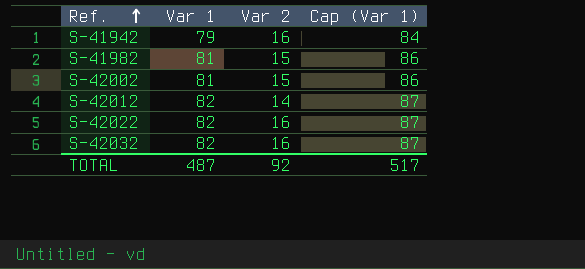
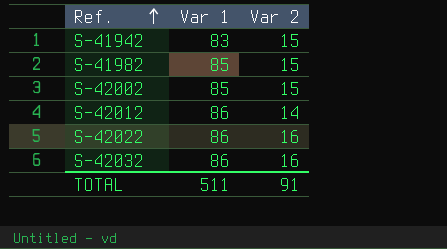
column Cap (Var 1) | formula: [Var 1] + 5 -> none
S-41942 | Var 1: 79 -> 83
S-41942 | Var 2: 16 -> 15
S-41982 | Var 1: 81 -> 85
S-42002 | Var 1: 81 -> 85
S-42012 | Var 1: 82 -> 86
S-42022 | Var 1: 82 -> 86
S-42032 | Var 1: 82 -> 86
TOTAL | Var 1: 487 -> 511
TOTAL | Var 2: 92 -> 91

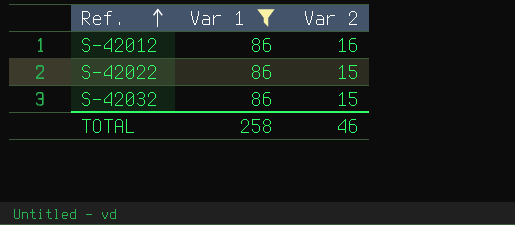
filter: none -> Var 1 = 86
S-42012 | Var 2: 14 -> 16
S-42022 | Var 2: 16 -> 15
S-42032 | Var 2: 16 -> 15
TOTAL | Var 1: 511 -> 258
TOTAL | Var 2: 91 -> 46

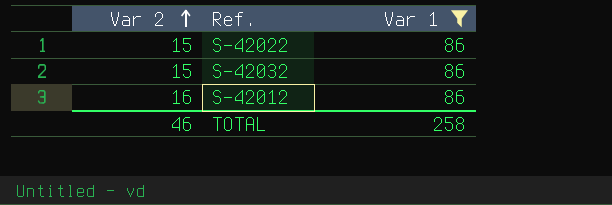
row order: Ref. ascending -> Var 2 ascending
column Var 2 | position: 3 -> 1

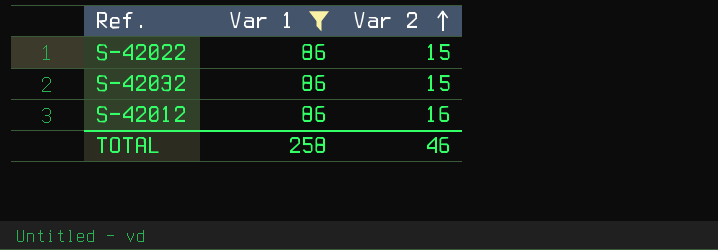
column Var 2 | position: 1 -> 3

